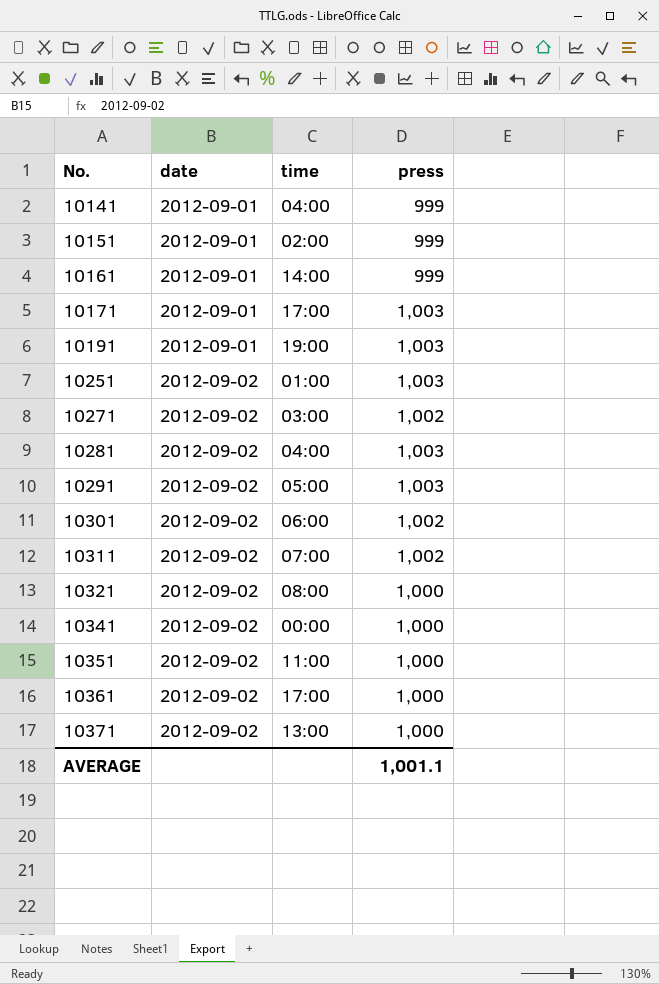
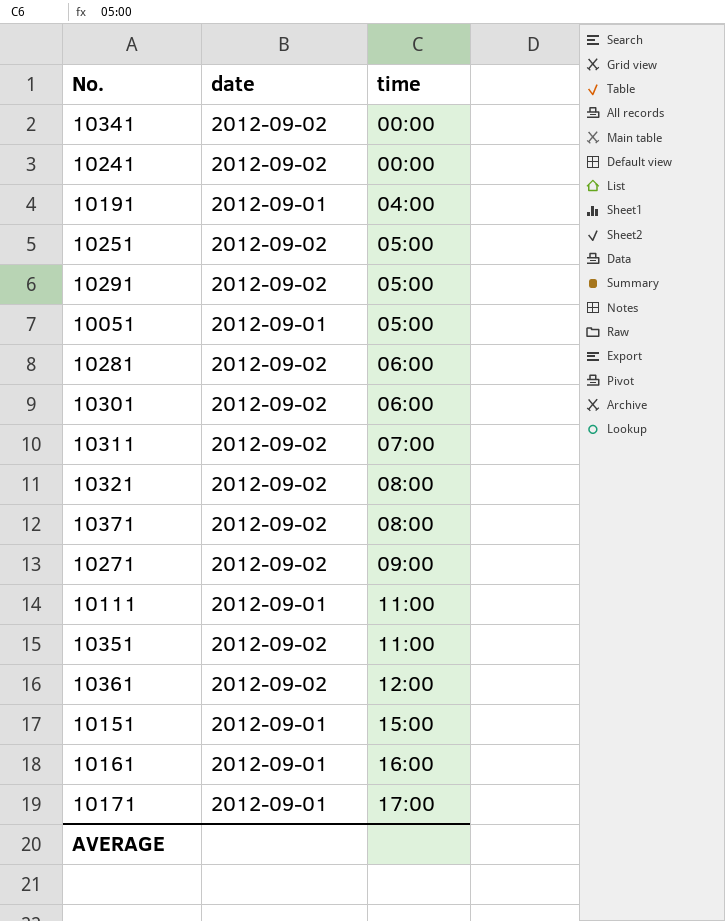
row order: No. ascending -> time ascending
column press | position: 4 -> none
row 10141: 2012-09-01 | 04:00 | 999 -> none
row 10241: none -> 2012-09-02 | 00:00
10191 | time: 19:00 -> 04:00
10251 | time: 01:00 -> 05:00
row 10051: none -> 2012-09-01 | 05:00
10281 | time: 04:00 -> 06:00
10371 | time: 13:00 -> 08:00
10271 | time: 03:00 -> 09:00
row 10111: none -> 2012-09-01 | 11:00
10361 | time: 17:00 -> 12:00
10151 | time: 02:00 -> 15:00
10161 | time: 14:00 -> 16:00

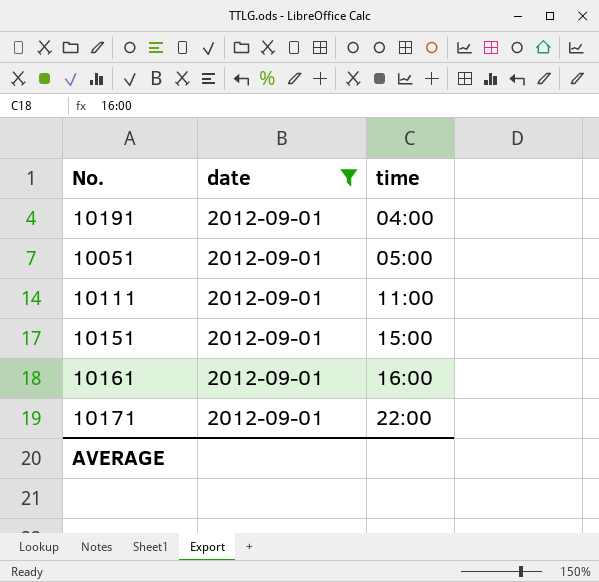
filter: none -> date = 2012-09-01
10171 | time: 17:00 -> 22:00

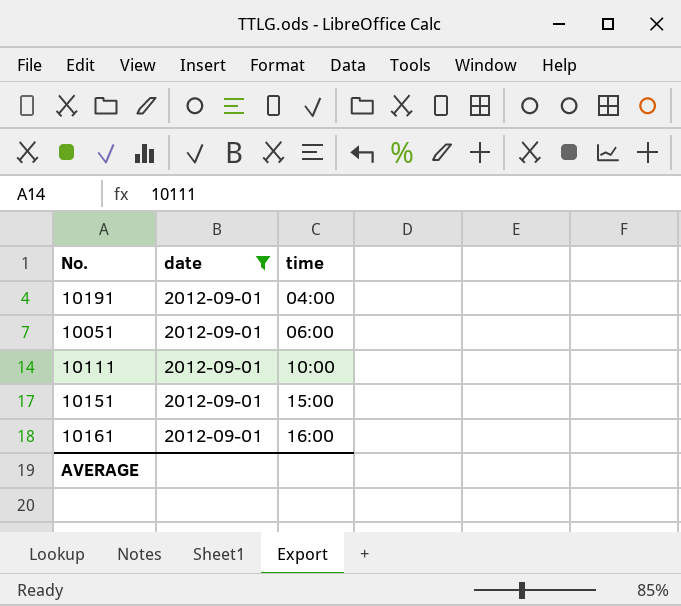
row 10171: 2012-09-01 | 22:00 -> none
10051 | time: 05:00 -> 06:00
10111 | time: 11:00 -> 10:00

